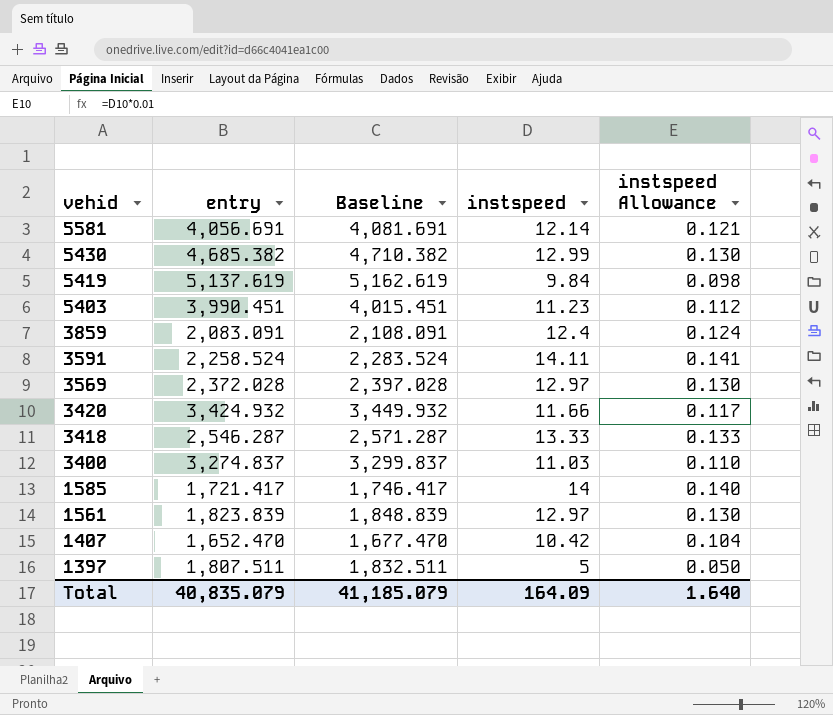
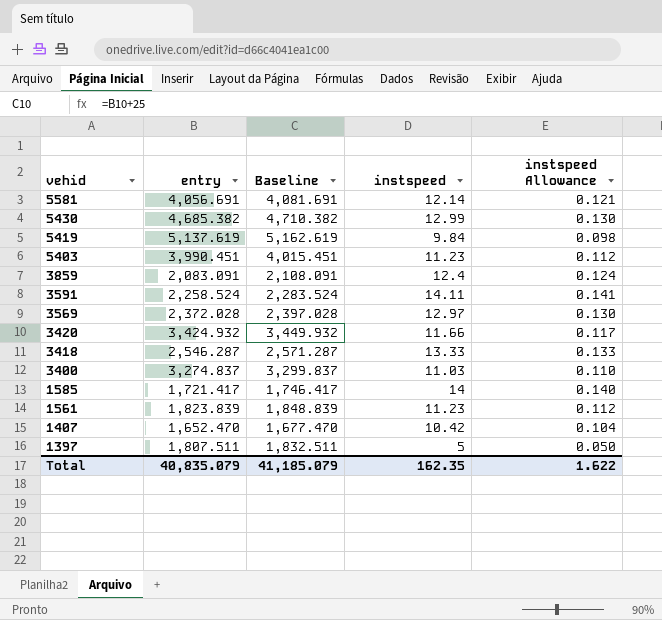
1561 | instspeed: 12.97 -> 11.23
1561 | instspeed Allowance: 0.130 -> 0.112
Total | instspeed: 164.09 -> 162.35
Total | instspeed Allowance: 1.640 -> 1.622

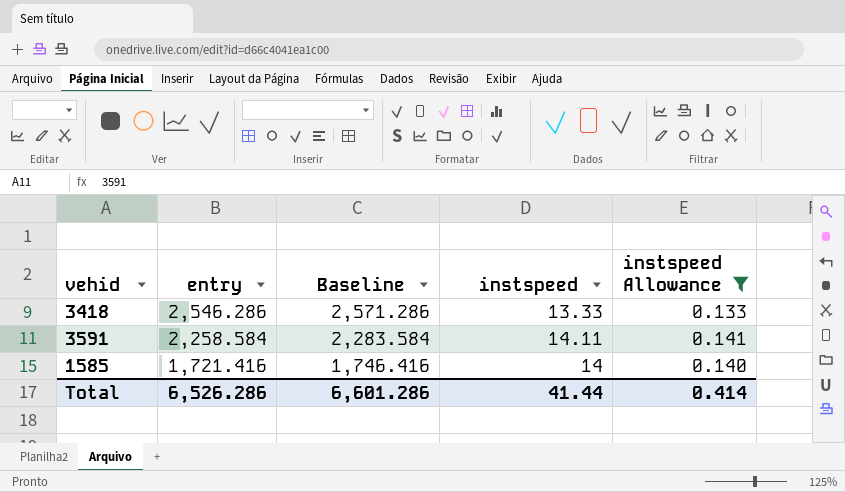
filter: none -> instspeed Allowance >= 0.133
row order: vehid descending -> entry descending
3418 | entry: 2,546.287 -> 2,546.286
3418 | Baseline: 2,571.287 -> 2,571.286
3591 | entry: 2,258.524 -> 2,258.584
3591 | Baseline: 2,283.524 -> 2,283.584
1585 | entry: 1,721.417 -> 1,721.416
1585 | Baseline: 1,746.417 -> 1,746.416
Total | entry: 40,835.079 -> 6,526.286
Total | Baseline: 41,185.079 -> 6,601.286
Total | instspeed: 162.35 -> 41.44
Total | instspeed Allowance: 1.622 -> 0.414

